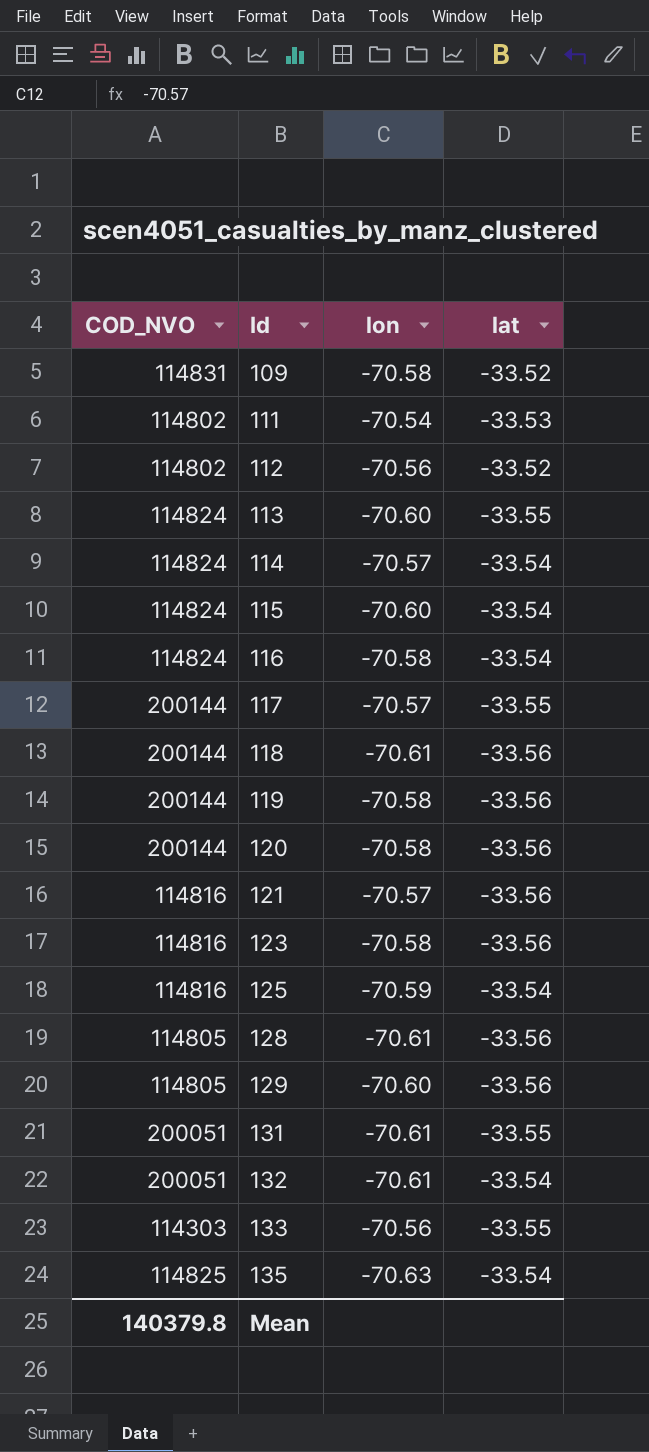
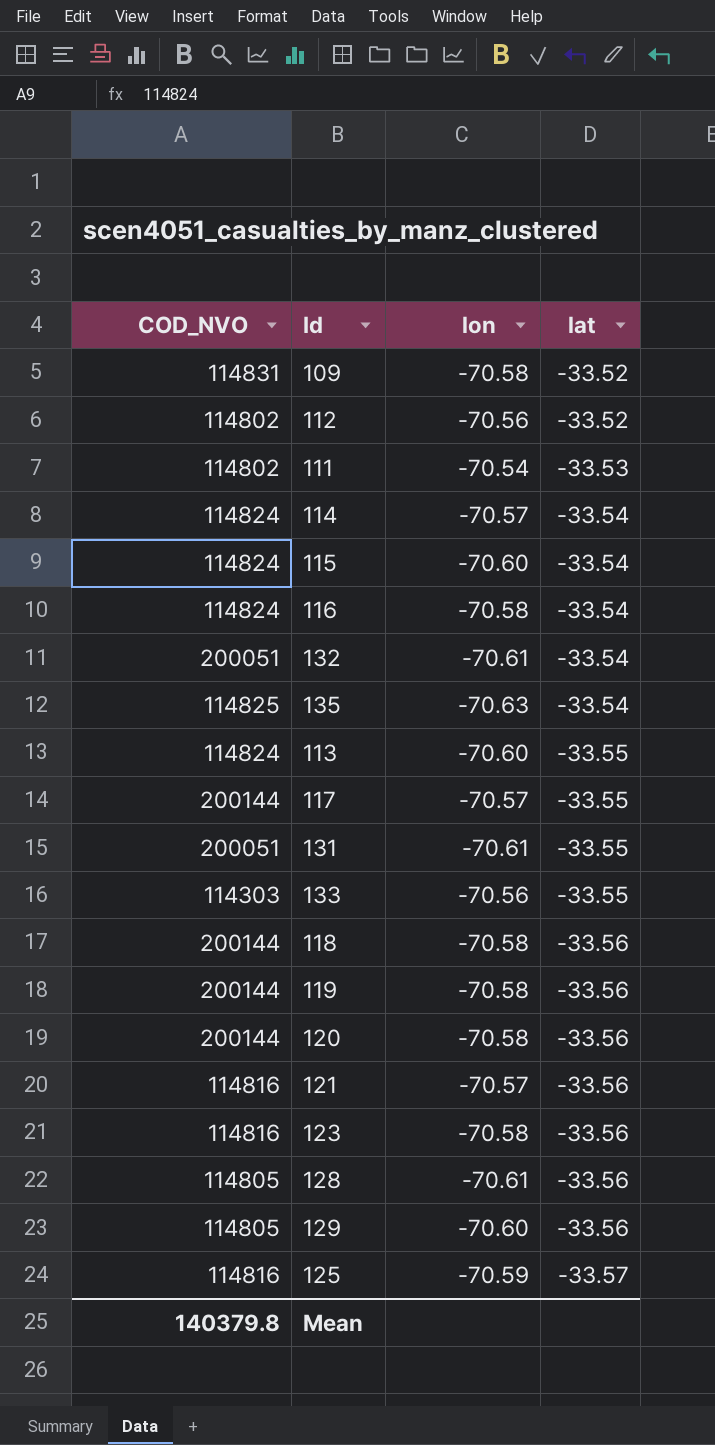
row order: Id ascending -> lat descending
118 | lon: -70.61 -> -70.58
125 | lat: -33.54 -> -33.57

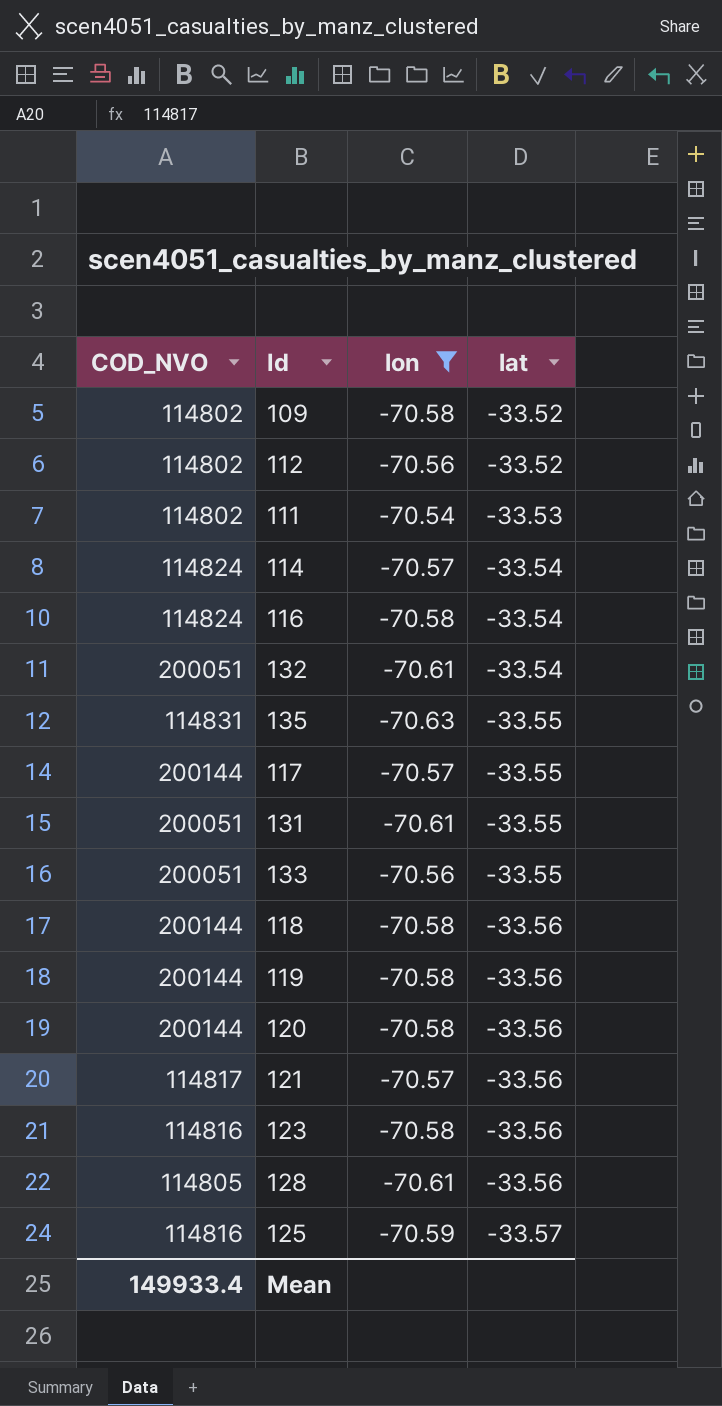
filter: none -> lon != -70.60
109 | COD_NVO: 114831 -> 114802
135 | COD_NVO: 114825 -> 114831
135 | lat: -33.54 -> -33.55
133 | COD_NVO: 114303 -> 200051
121 | COD_NVO: 114816 -> 114817
Mean | COD_NVO: 140379.8 -> 149933.4

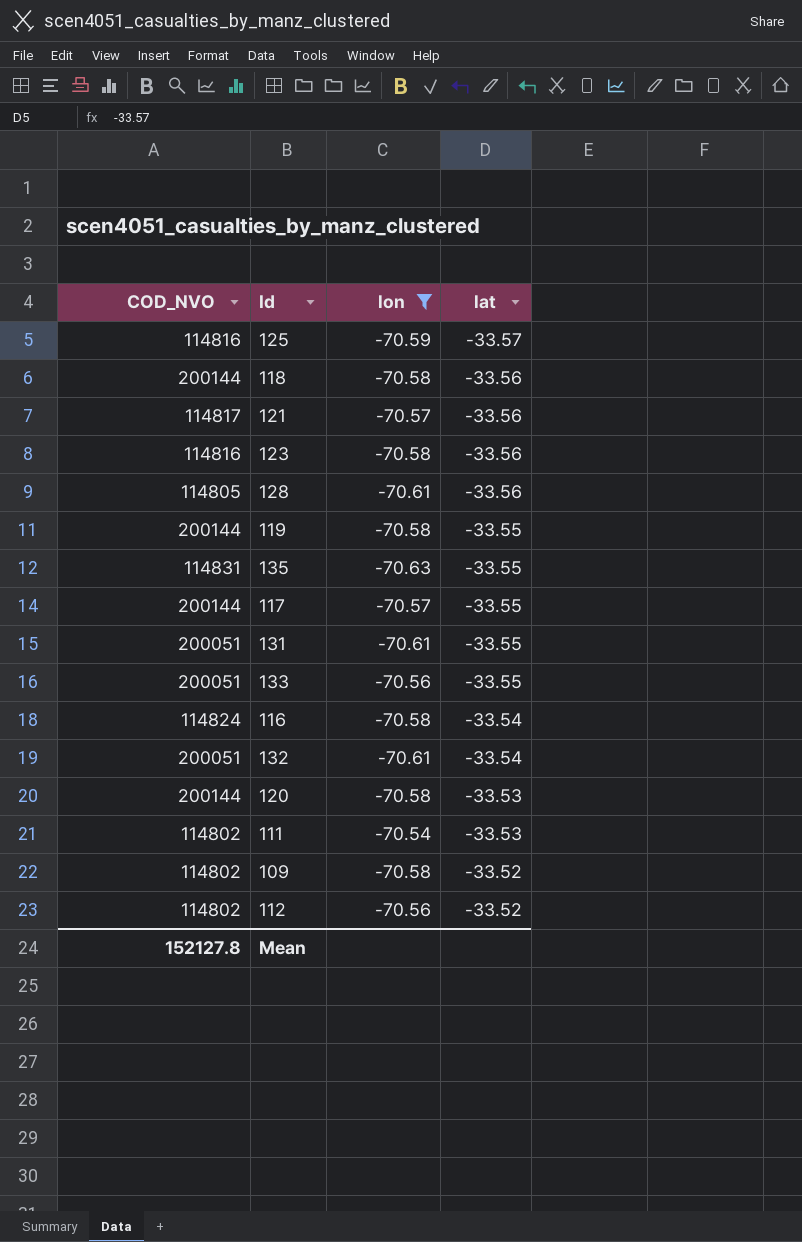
row order: lat descending -> lat ascending
row 114: 114824 | -70.57 | -33.54 -> none
119 | lat: -33.56 -> -33.55
120 | lat: -33.56 -> -33.53
Mean | COD_NVO: 149933.4 -> 152127.8

